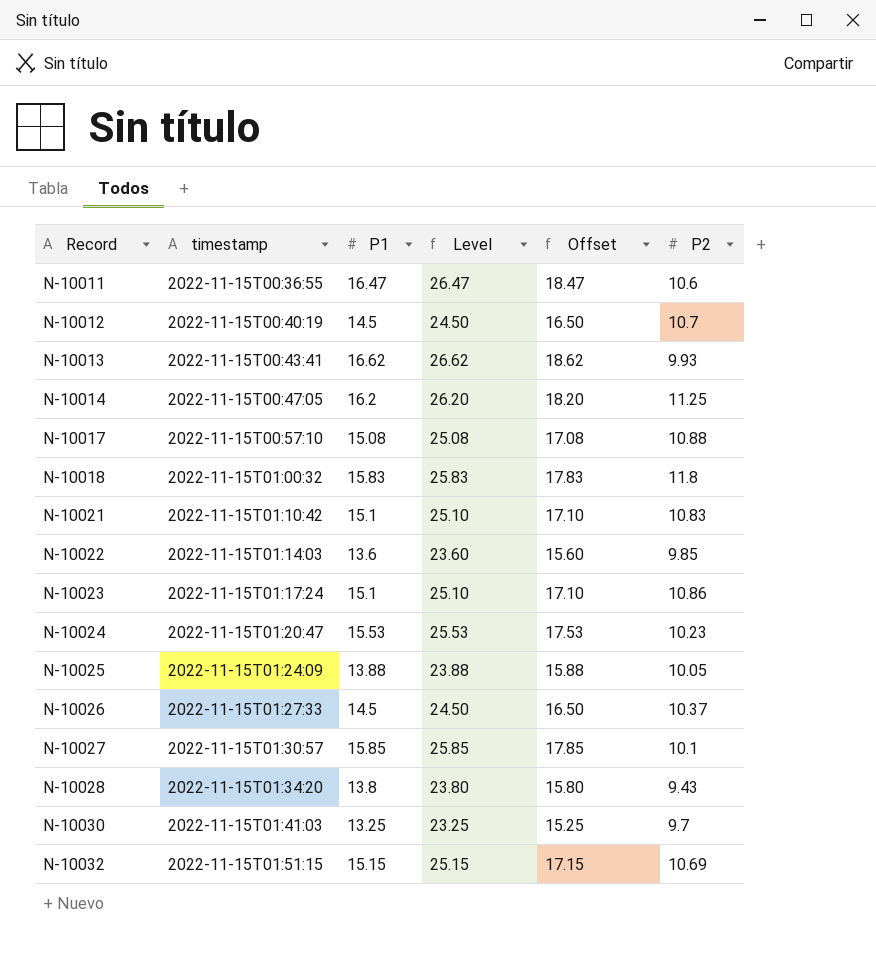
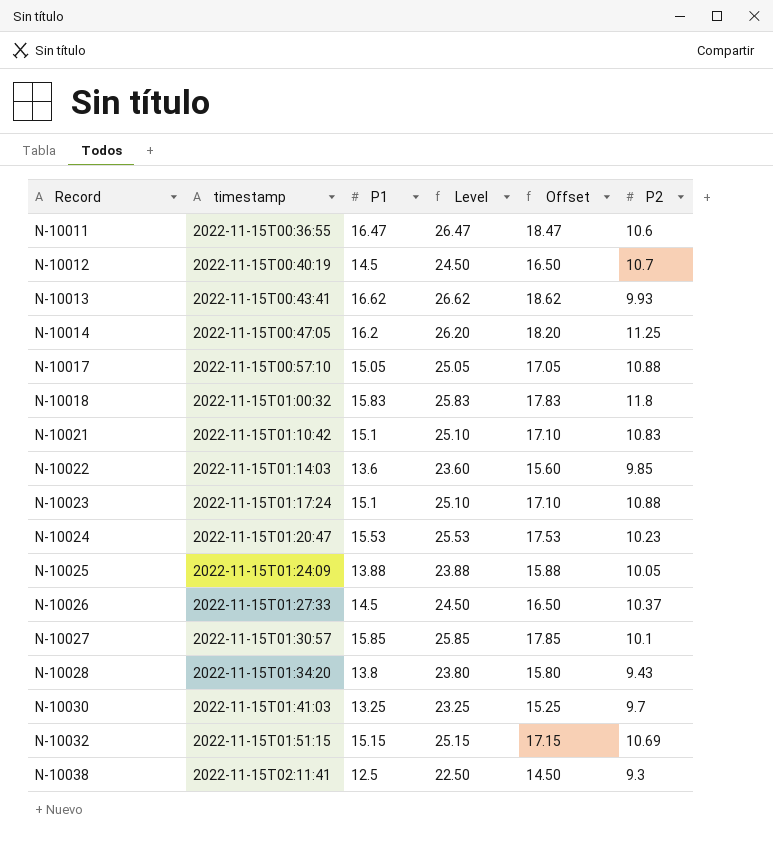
N-10017 | P1: 15.08 -> 15.05
N-10017 | Level: 25.08 -> 25.05
N-10017 | Offset: 17.08 -> 17.05
N-10023 | P2: 10.86 -> 10.88
row N-10038: none -> 2022-11-15T02:11:41 | 12.5 | 22.50 | 14.50 | 9.3

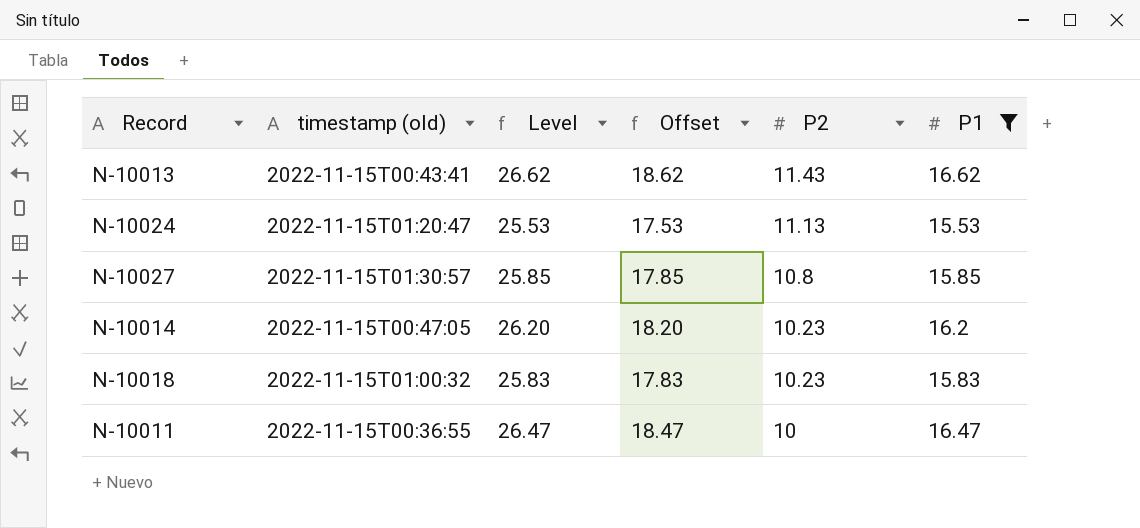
filter: none -> P1 >= 15.53
row order: Record ascending -> P2 descending
column name: timestamp -> timestamp (old)
column P1 | position: 3 -> 6
N-10013 | P2: 9.93 -> 11.43
N-10024 | P2: 10.23 -> 11.13
N-10027 | P2: 10.1 -> 10.8
N-10014 | P2: 11.25 -> 10.23
N-10018 | P2: 11.8 -> 10.23
N-10011 | P2: 10.6 -> 10

